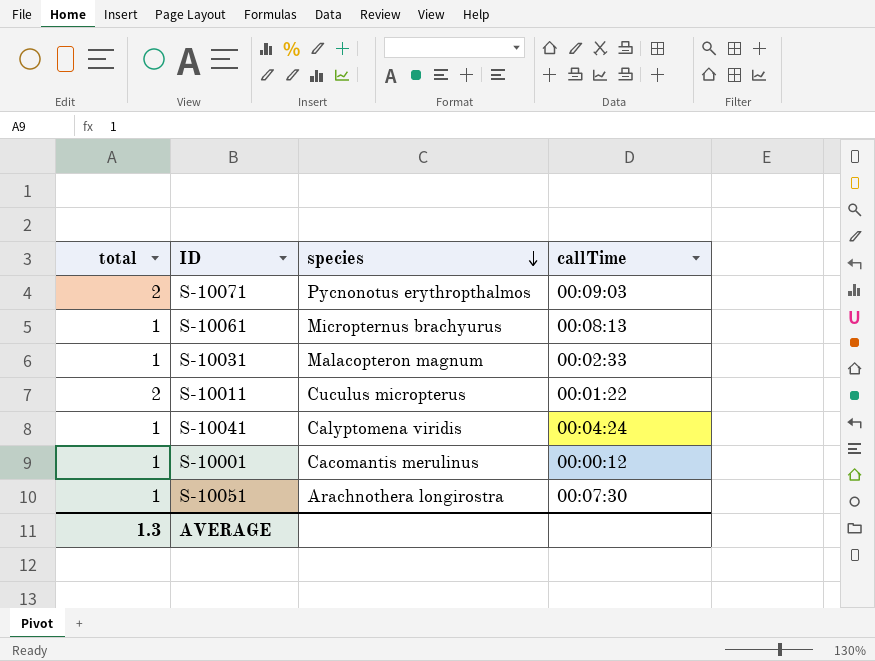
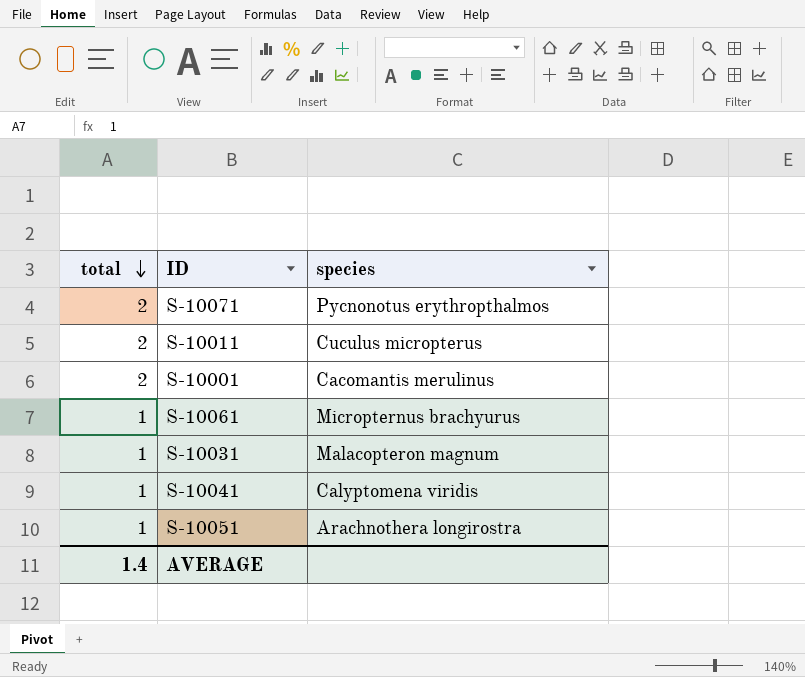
row order: species descending -> total descending
column callTime | position: 4 -> none
S-10001 | total: 1 -> 2
AVERAGE | total: 1.3 -> 1.4

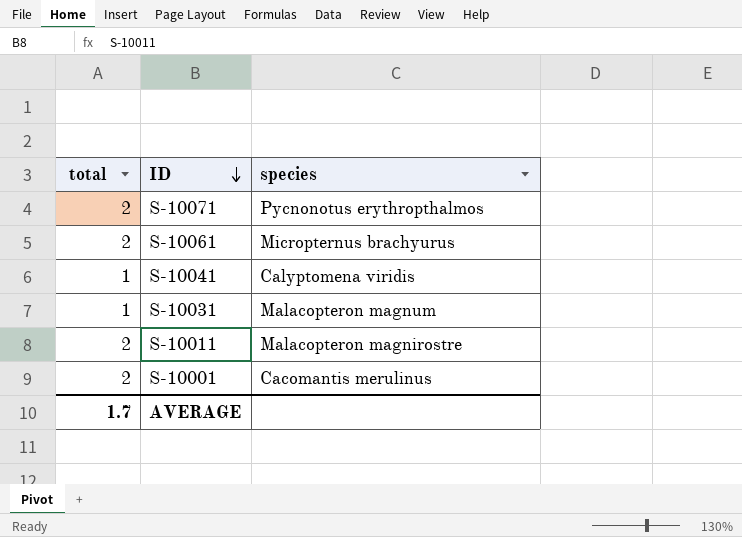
row order: total descending -> ID descending
row S-10051: 1 | Arachnothera longirostra -> none
S-10061 | total: 1 -> 2
S-10011 | species: Cuculus micropterus -> Malacopteron magnirostre
AVERAGE | total: 1.4 -> 1.7

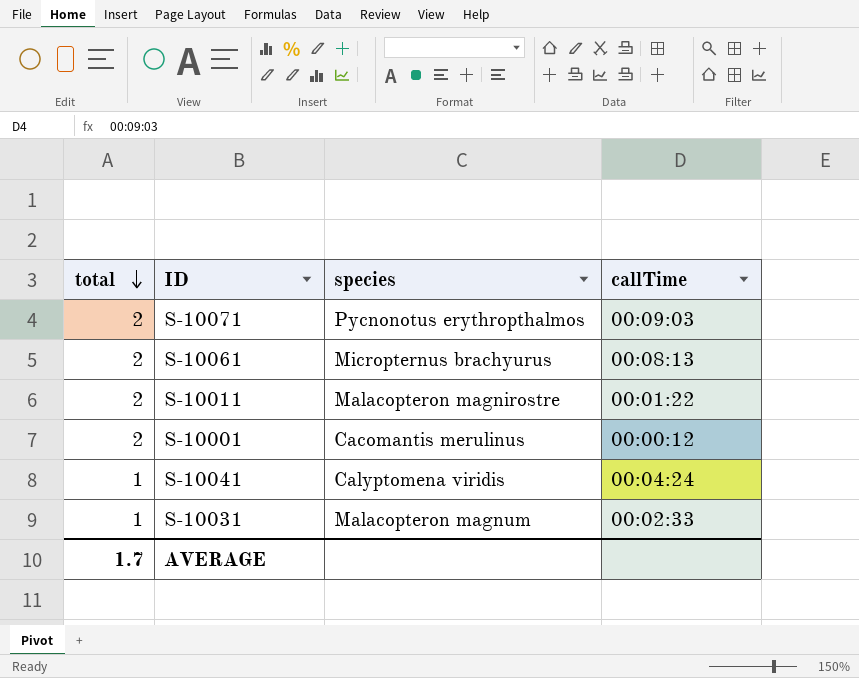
row order: ID descending -> total descending
column callTime | position: none -> 4

